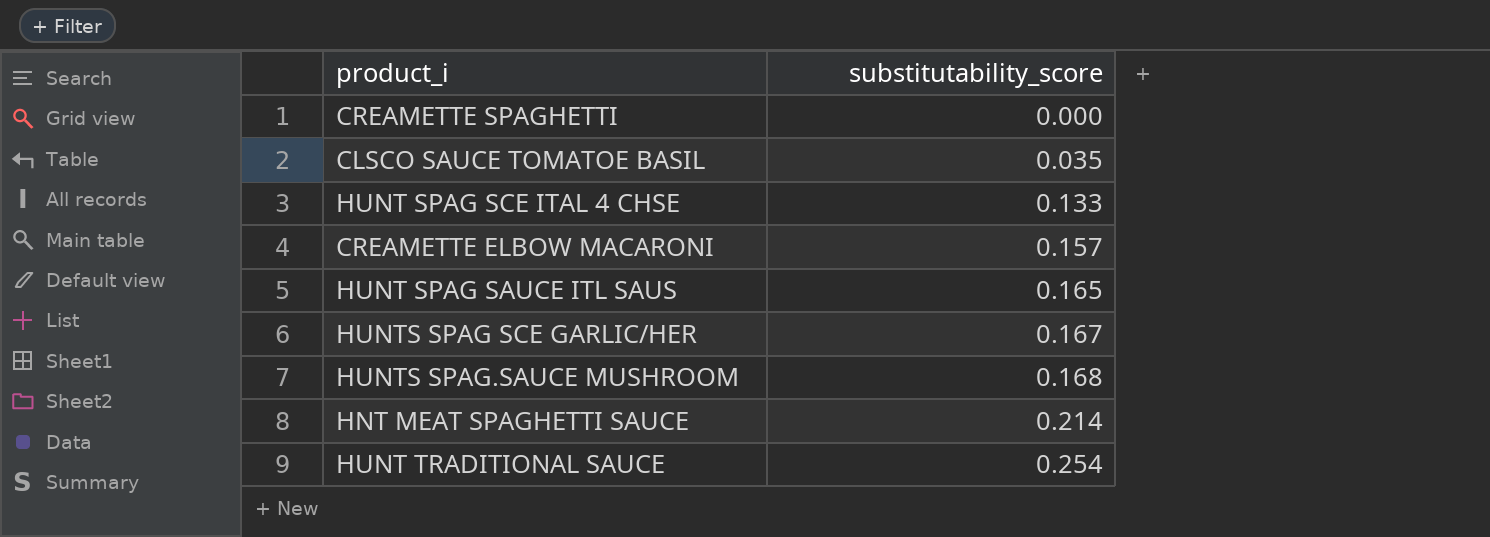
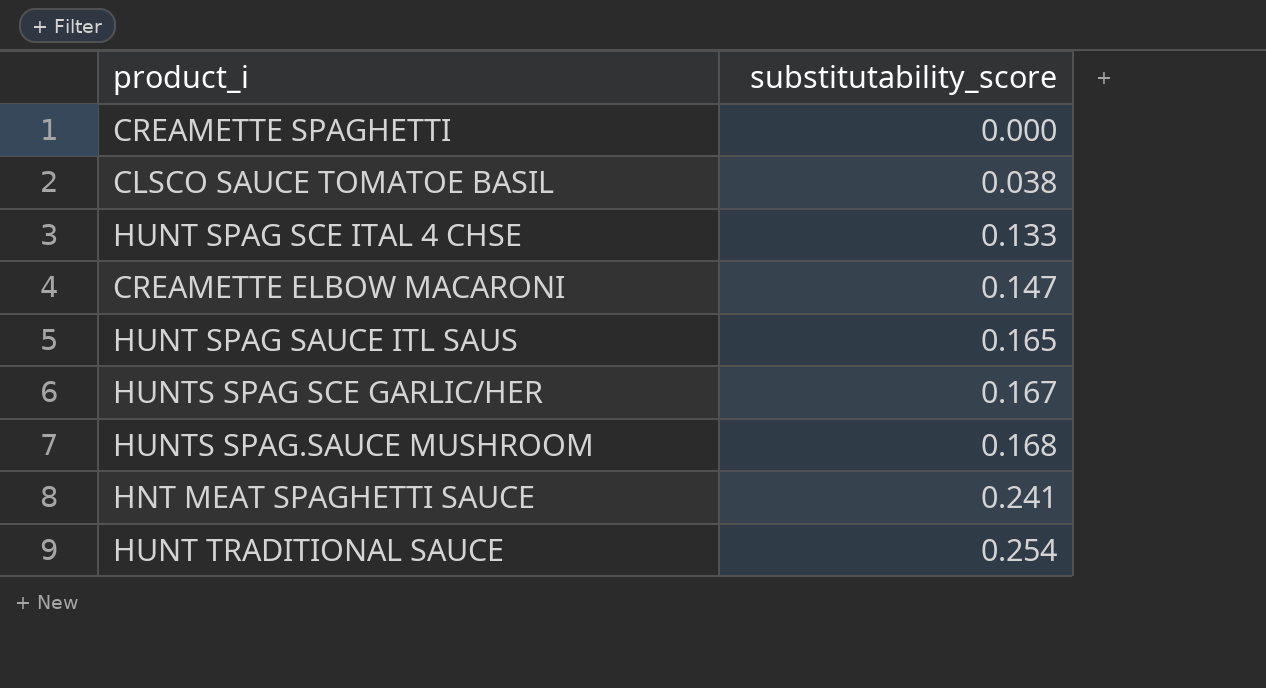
CLSCO SAUCE TOMATOE BASIL | substitutability_score: 0.035 -> 0.038
CREAMETTE ELBOW MACARONI | substitutability_score: 0.157 -> 0.147
HNT MEAT SPAGHETTI SAUCE | substitutability_score: 0.214 -> 0.241

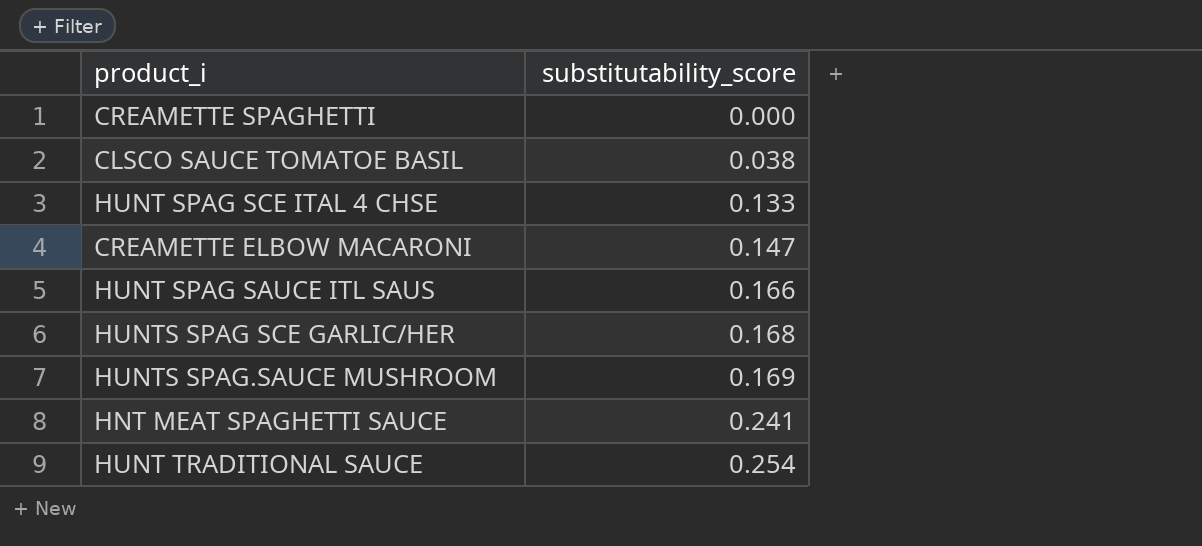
HUNT SPAG SAUCE ITL SAUS | substitutability_score: 0.165 -> 0.166
HUNTS SPAG SCE GARLIC/HER | substitutability_score: 0.167 -> 0.168
HUNTS SPAG.SAUCE MUSHROOM | substitutability_score: 0.168 -> 0.169

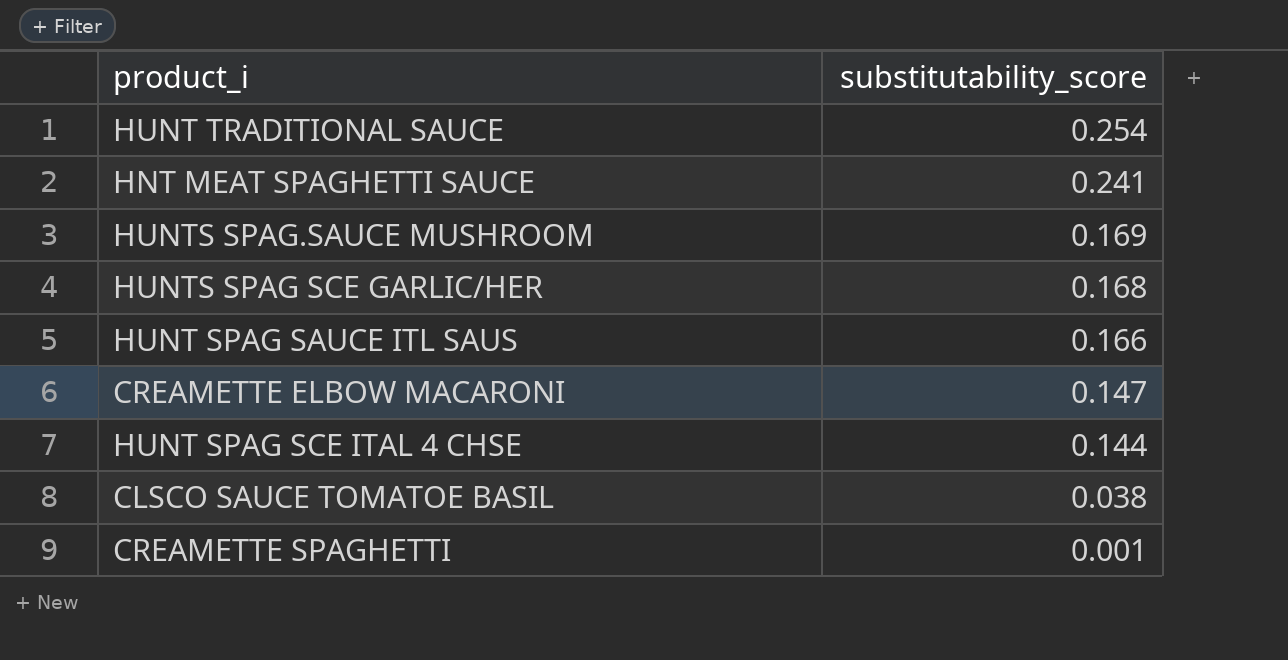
row order: substitutability_score ascending -> substitutability_score descending
HUNT SPAG SCE ITAL 4 CHSE | substitutability_score: 0.133 -> 0.144
CREAMETTE SPAGHETTI | substitutability_score: 0.000 -> 0.001

